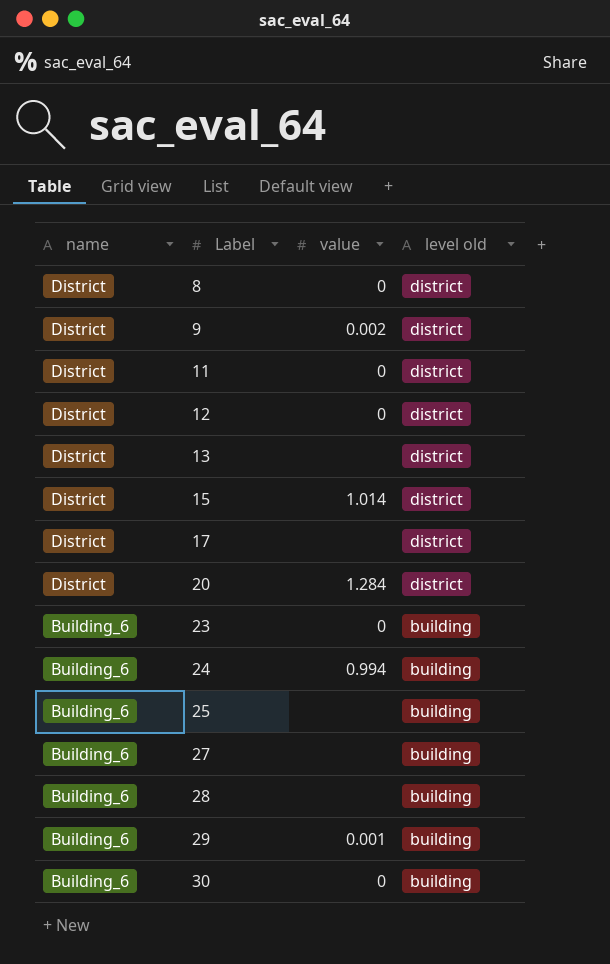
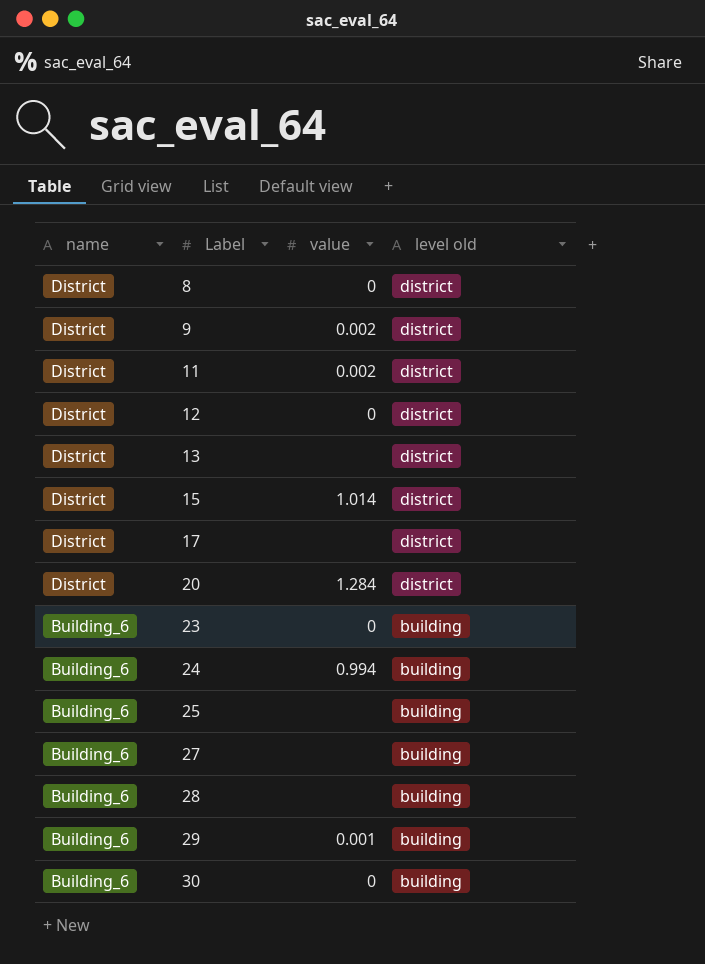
11 | value: 0 -> 0.002

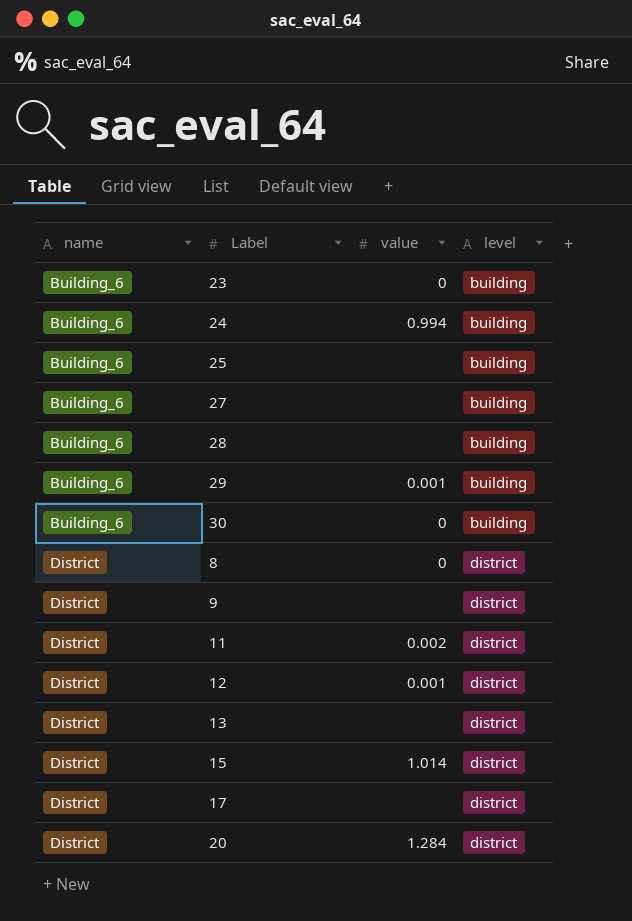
row order: name descending -> name ascending
column name: level old -> level
9 | value: 0.002 -> none
12 | value: 0 -> 0.001

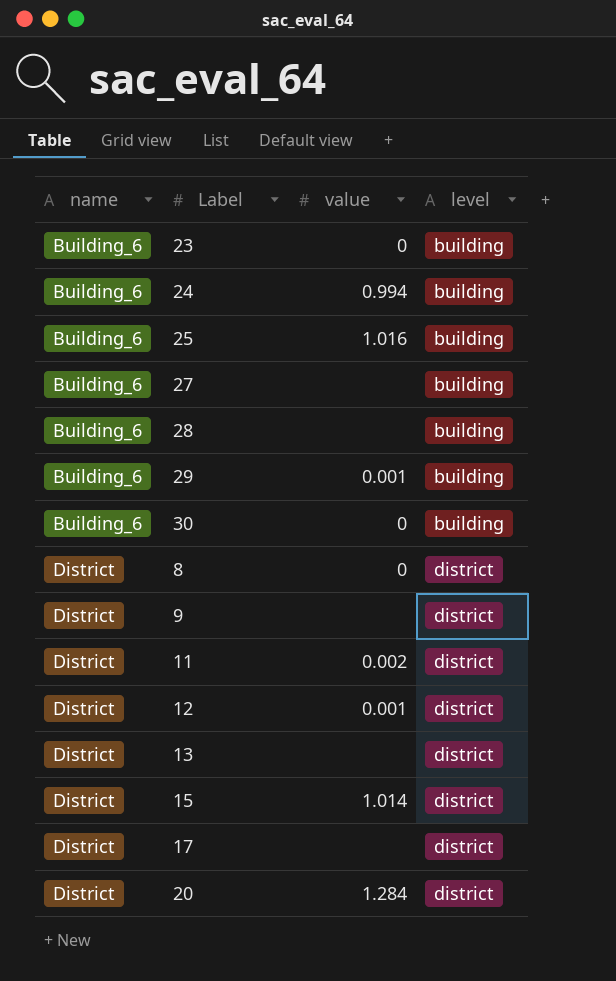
25 | value: none -> 1.016

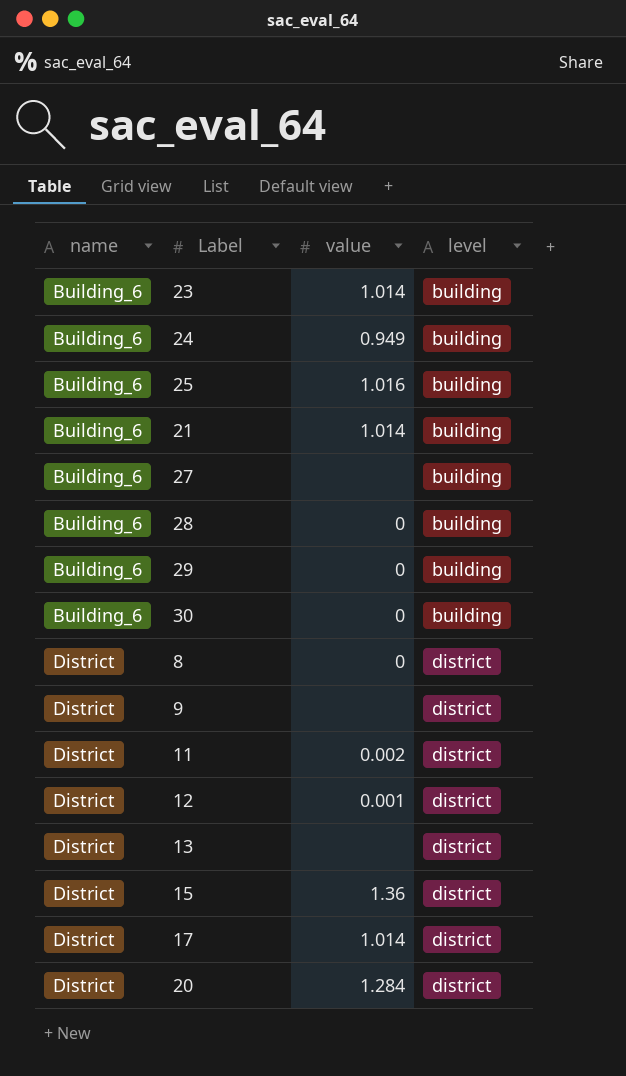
23 | value: 0 -> 1.014
24 | value: 0.994 -> 0.949
row 21: none -> Building_6 | 1.014 | building
28 | value: none -> 0
29 | value: 0.001 -> 0
15 | value: 1.014 -> 1.36
17 | value: none -> 1.014

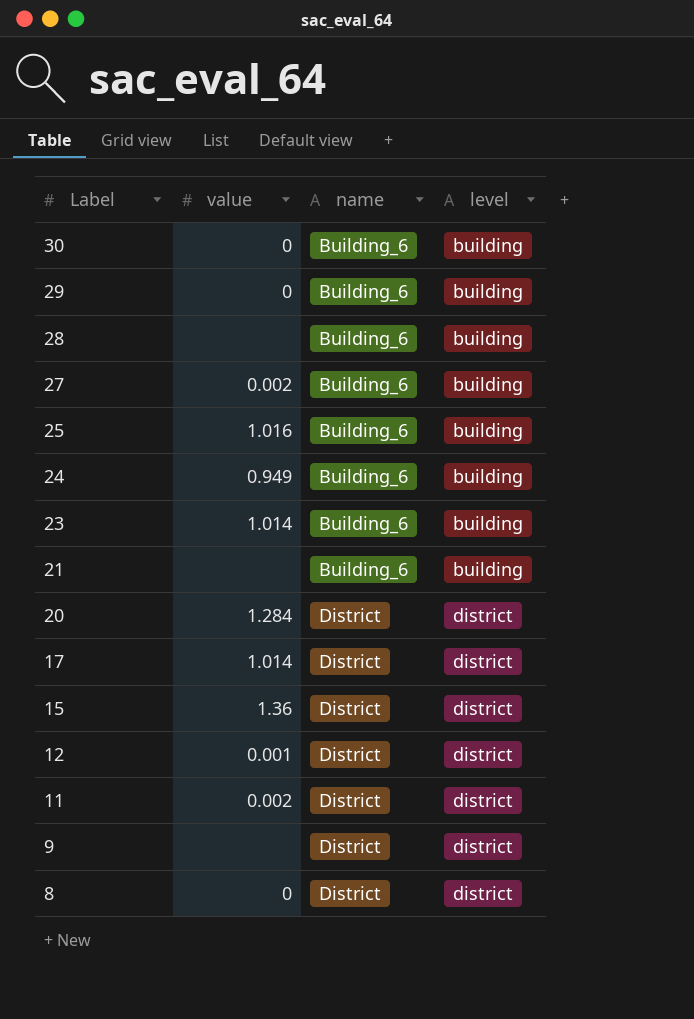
row order: name ascending -> Label descending
column name | position: 1 -> 3
row 13: District | none | district -> none
28 | value: 0 -> none
27 | value: none -> 0.002
21 | value: 1.014 -> none

